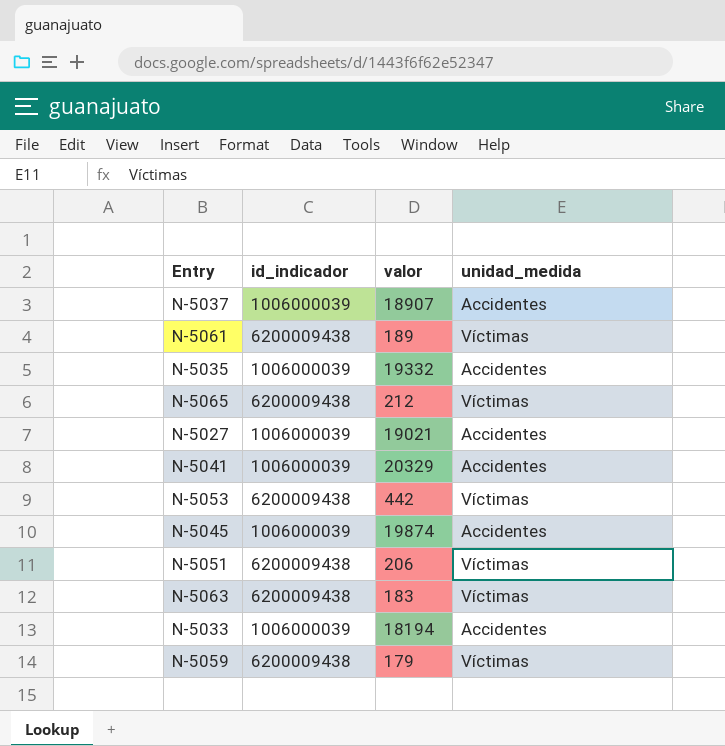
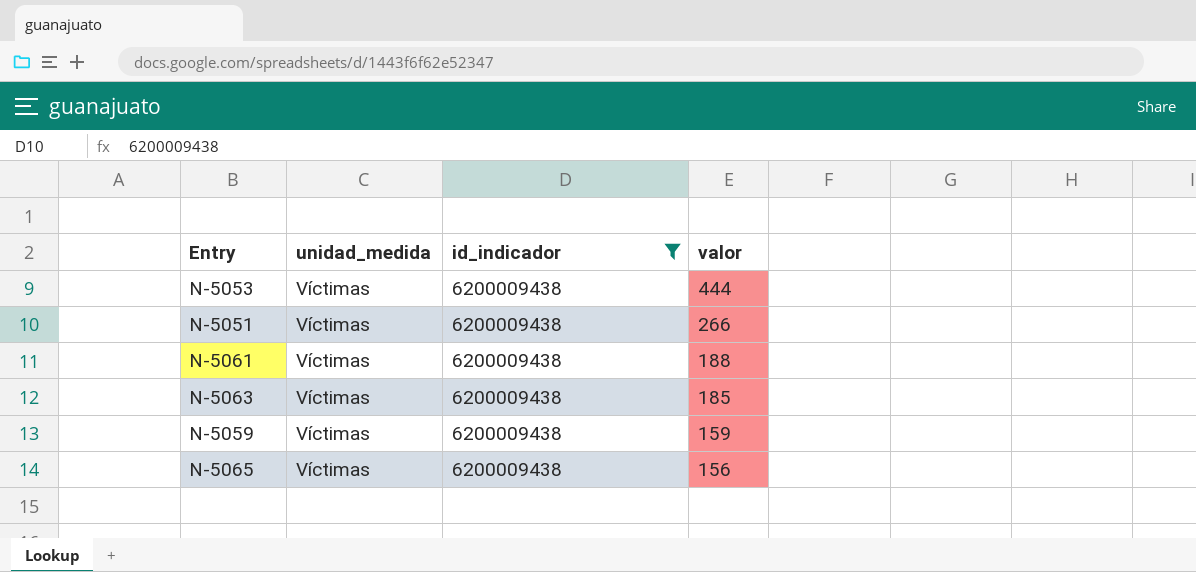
filter: none -> id_indicador = 6200009438
row order: none -> valor descending
column unidad_medida | position: 4 -> 2
N-5053 | valor: 442 -> 444
N-5051 | valor: 206 -> 266
N-5061 | valor: 189 -> 188
N-5063 | valor: 183 -> 185
N-5059 | valor: 179 -> 159
N-5065 | valor: 212 -> 156

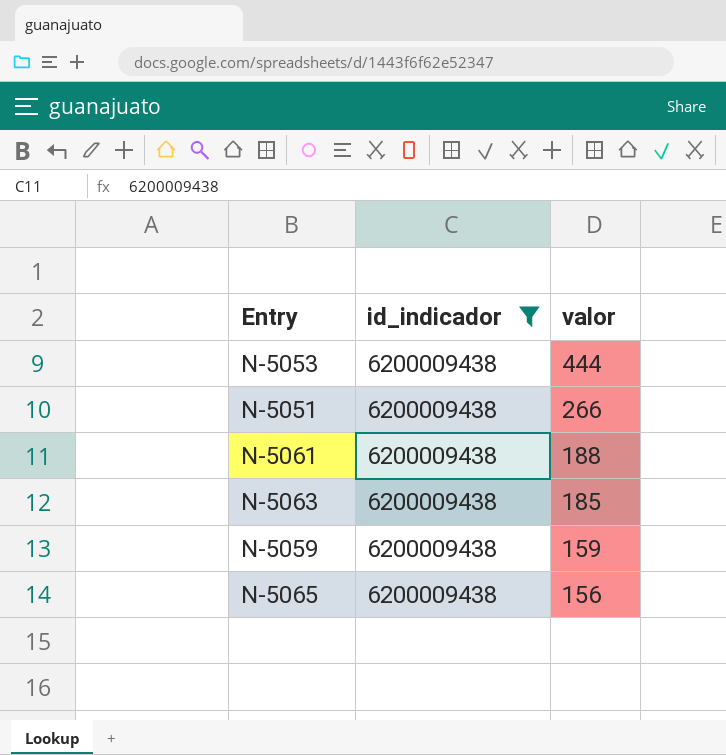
column unidad_medida | position: 2 -> none

